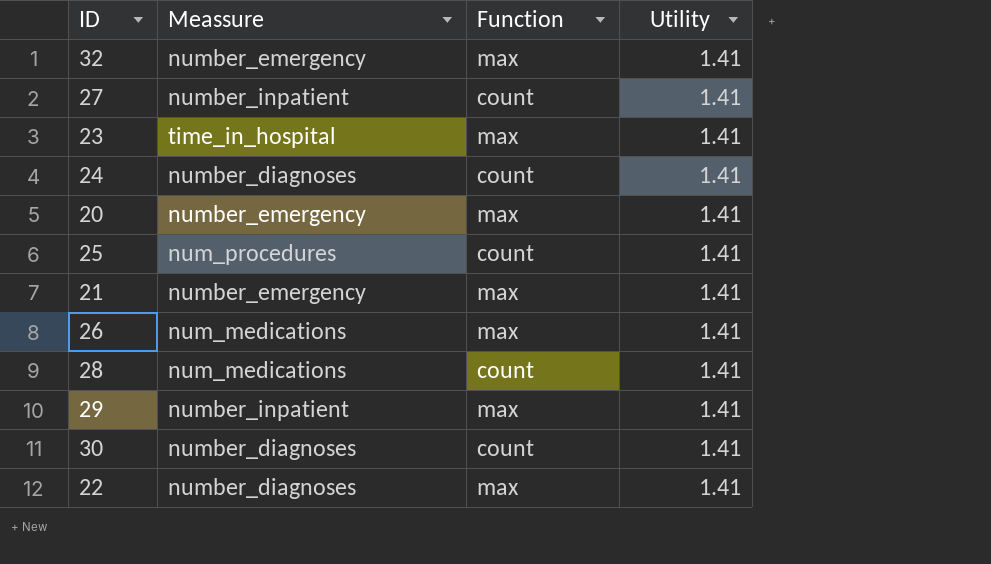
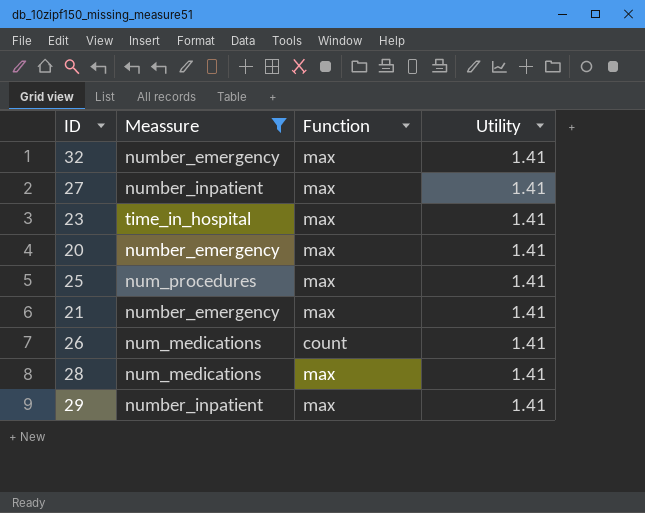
filter: none -> Meassure != number_diagnoses
27 | Function: count -> max
25 | Function: count -> max
26 | Function: max -> count
28 | Function: count -> max

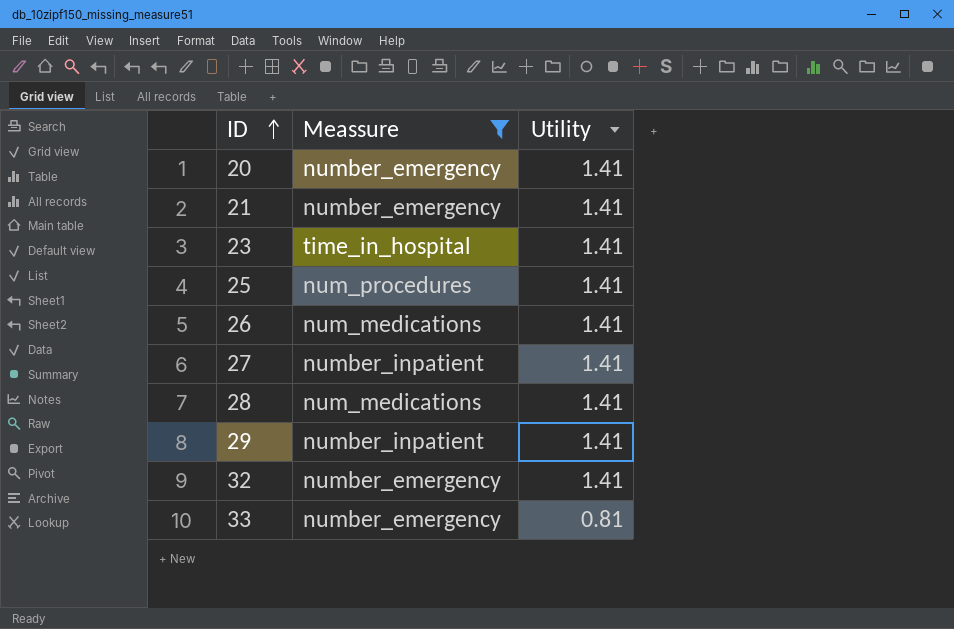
row order: none -> ID ascending
column Function | position: 3 -> none
row 33: none -> number_emergency | 0.81

